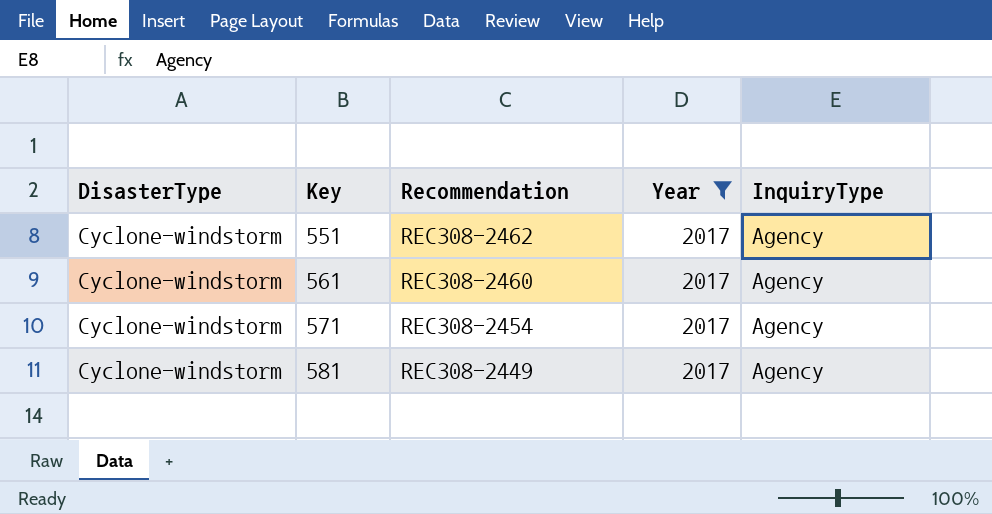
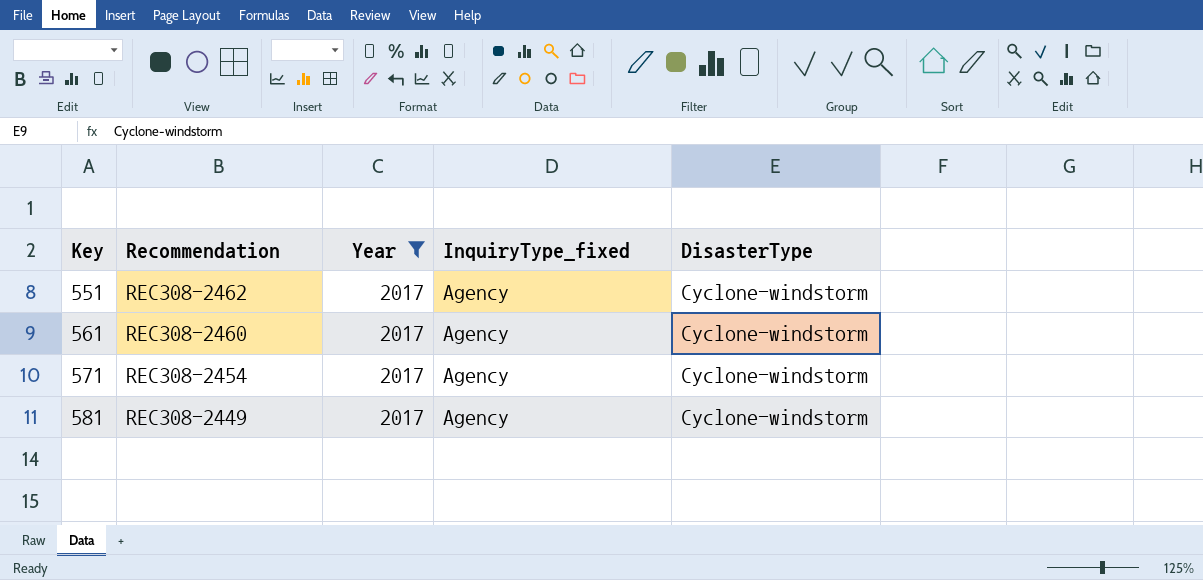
column name: InquiryType -> InquiryType_fixed
column DisasterType | position: 1 -> 5

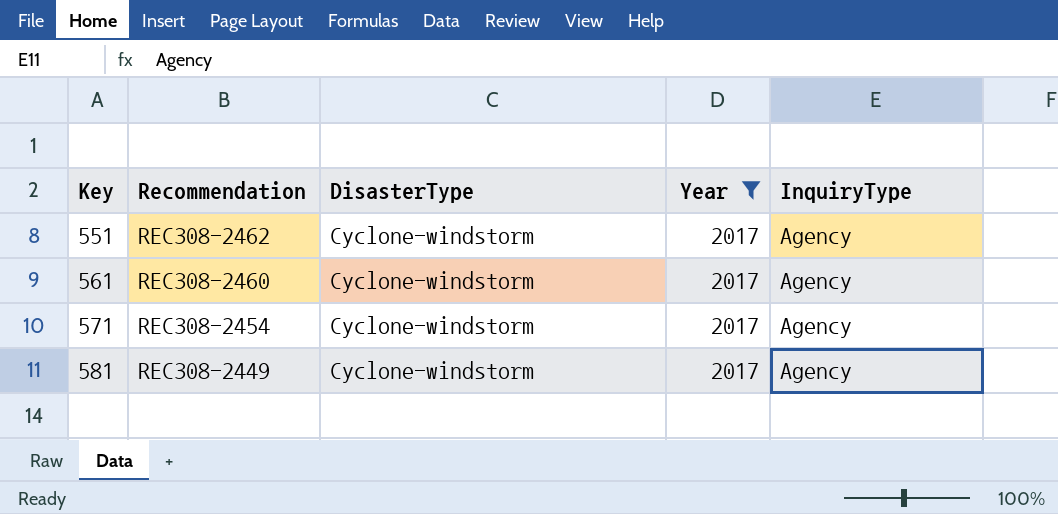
column DisasterType | position: 5 -> 3
column name: InquiryType_fixed -> InquiryType

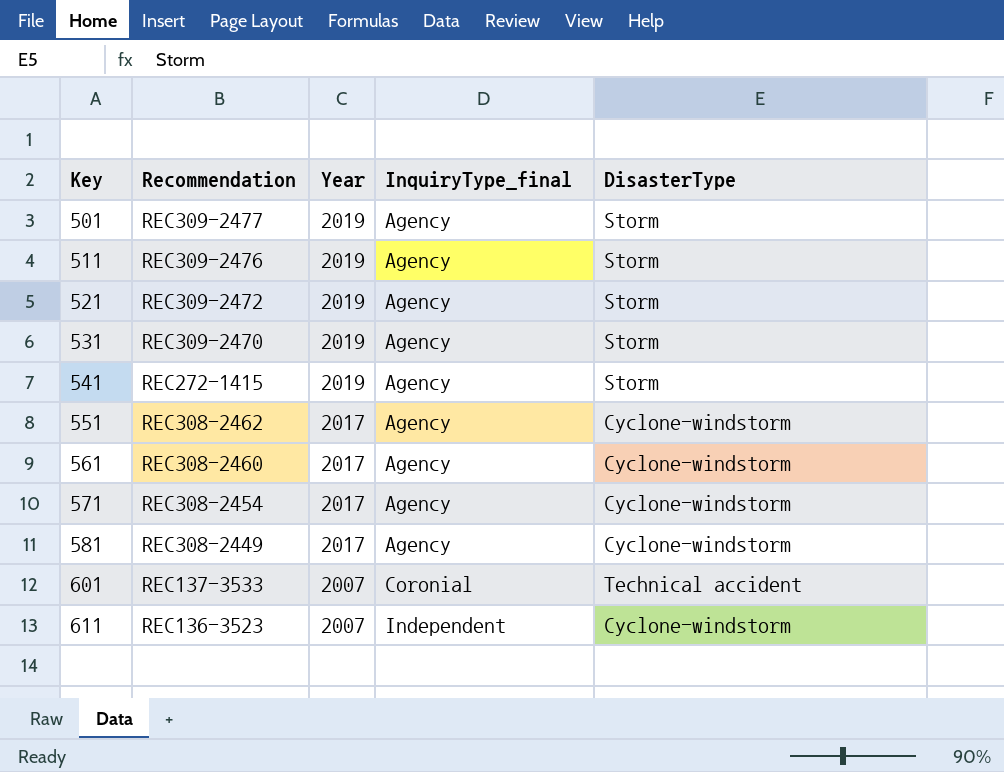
filter: Year = 2017 -> none
column name: InquiryType -> InquiryType_final
column DisasterType | position: 3 -> 5

